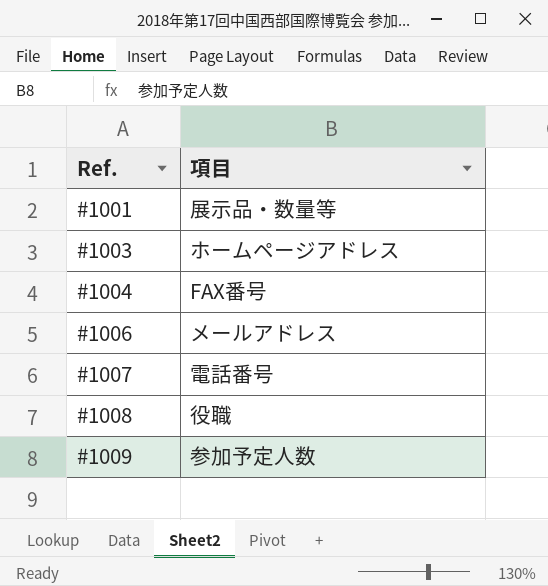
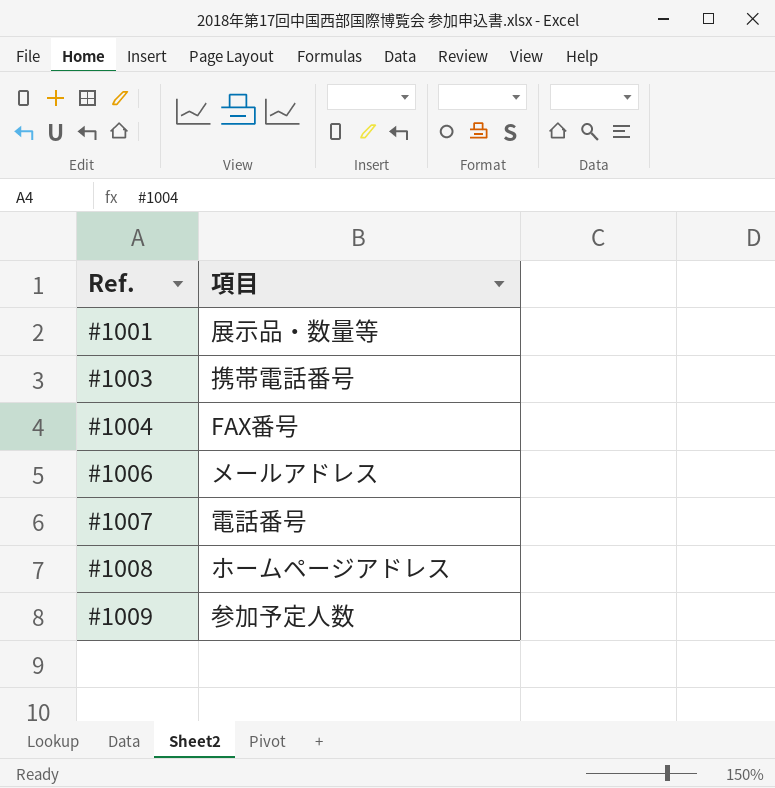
#1003 | 項目: ホームページアドレス -> 携帯電話番号
#1008 | 項目: 役職 -> ホームページアドレス

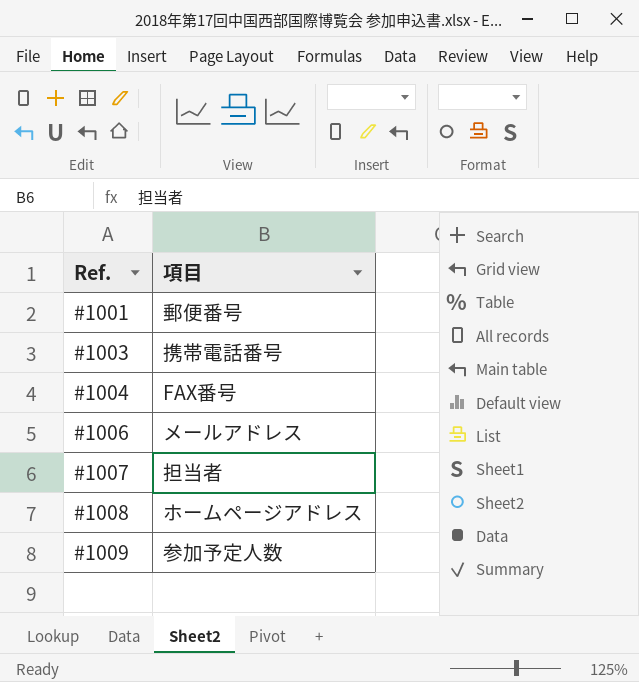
#1001 | 項目: 展示品・数量等 -> 郵便番号
#1007 | 項目: 電話番号 -> 担当者

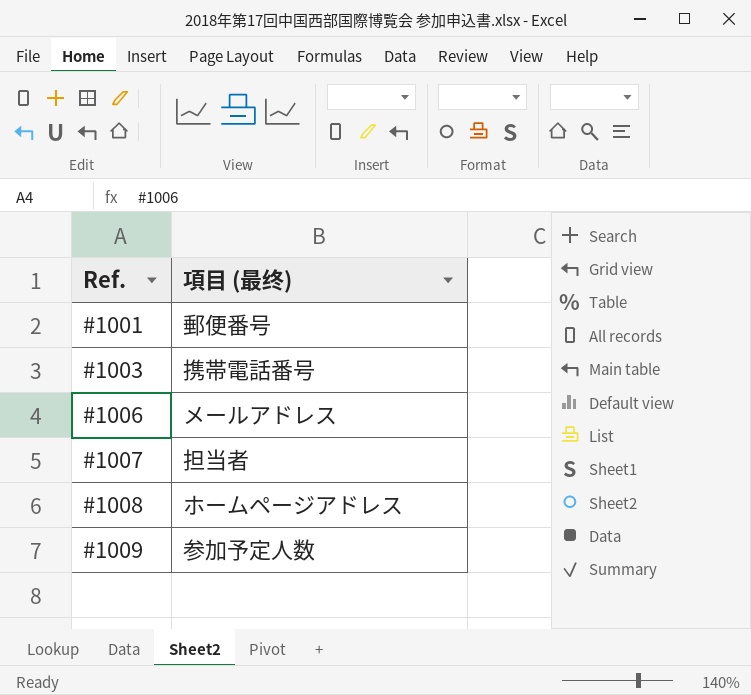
column name: 項目 -> 項目 (最终)
row #1004: FAX番号 -> none

